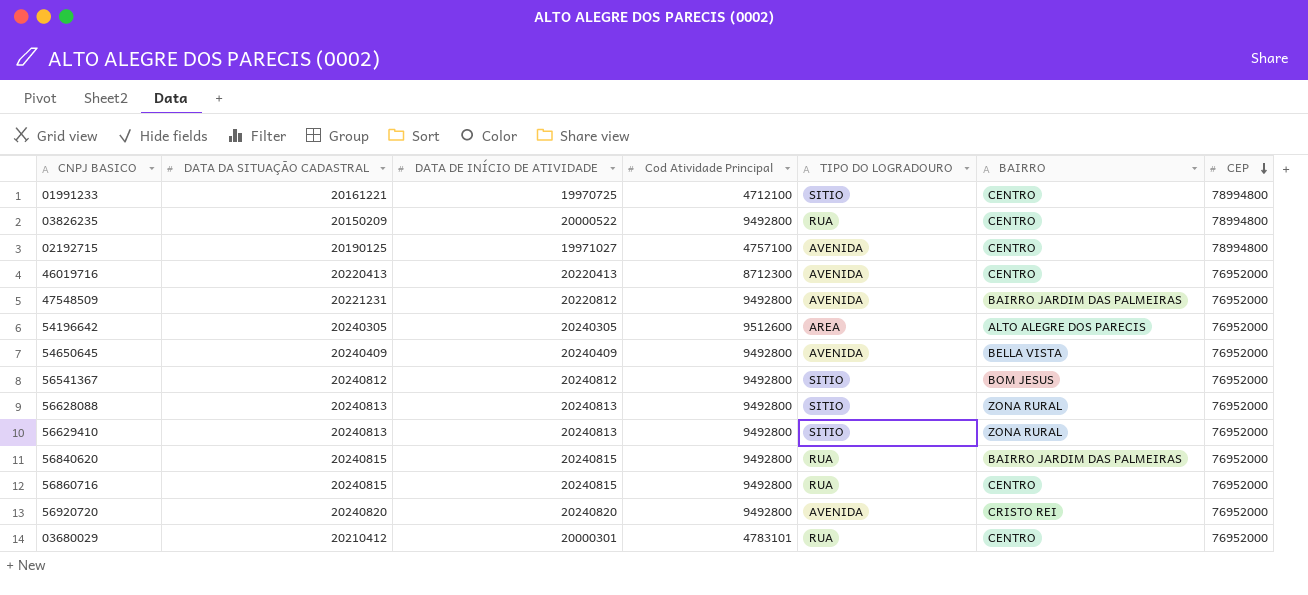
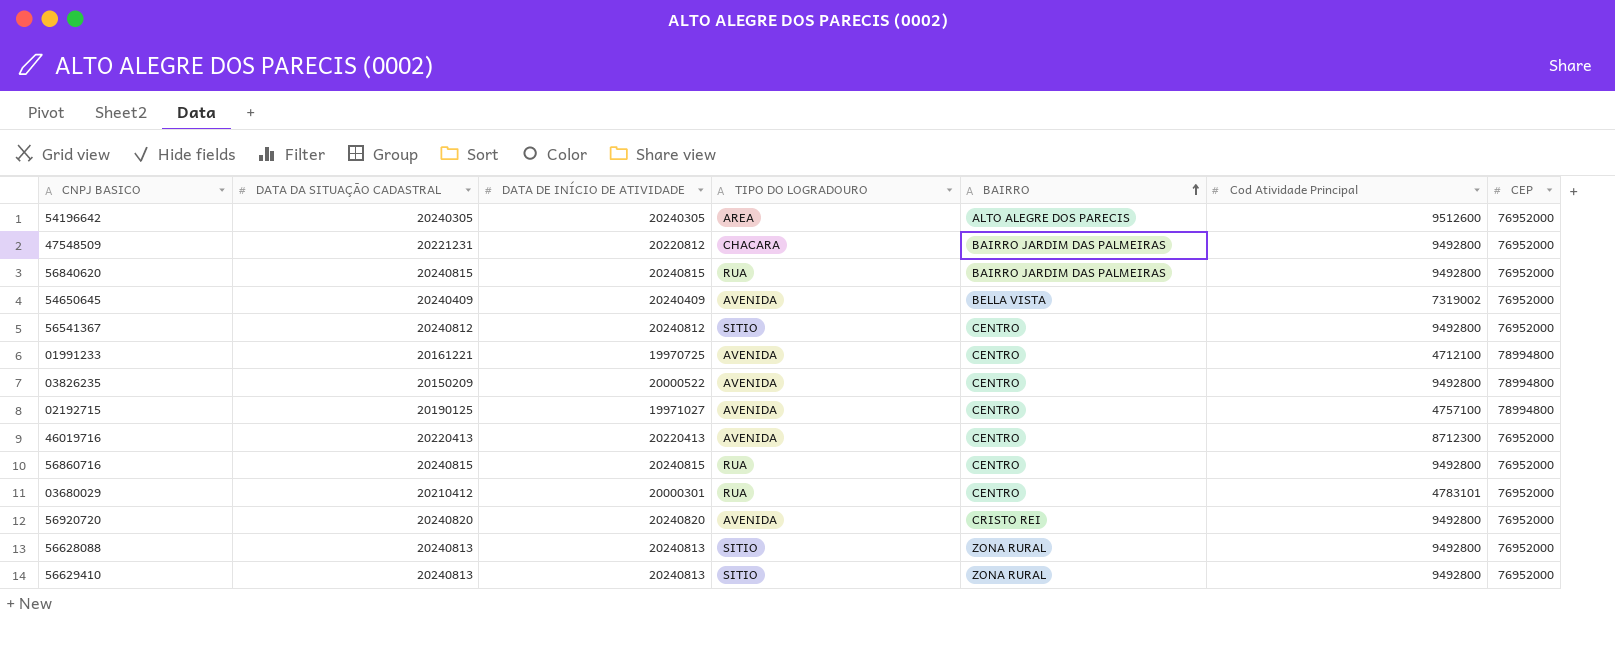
row order: CEP descending -> BAIRRO ascending
column Cod Atividade Principal | position: 4 -> 6
47548509 | TIPO DO LOGRADOURO: AVENIDA -> CHACARA
54650645 | Cod Atividade Principal: 9492800 -> 7319002
56541367 | BAIRRO: BOM JESUS -> CENTRO
01991233 | TIPO DO LOGRADOURO: SITIO -> AVENIDA
03826235 | TIPO DO LOGRADOURO: RUA -> AVENIDA

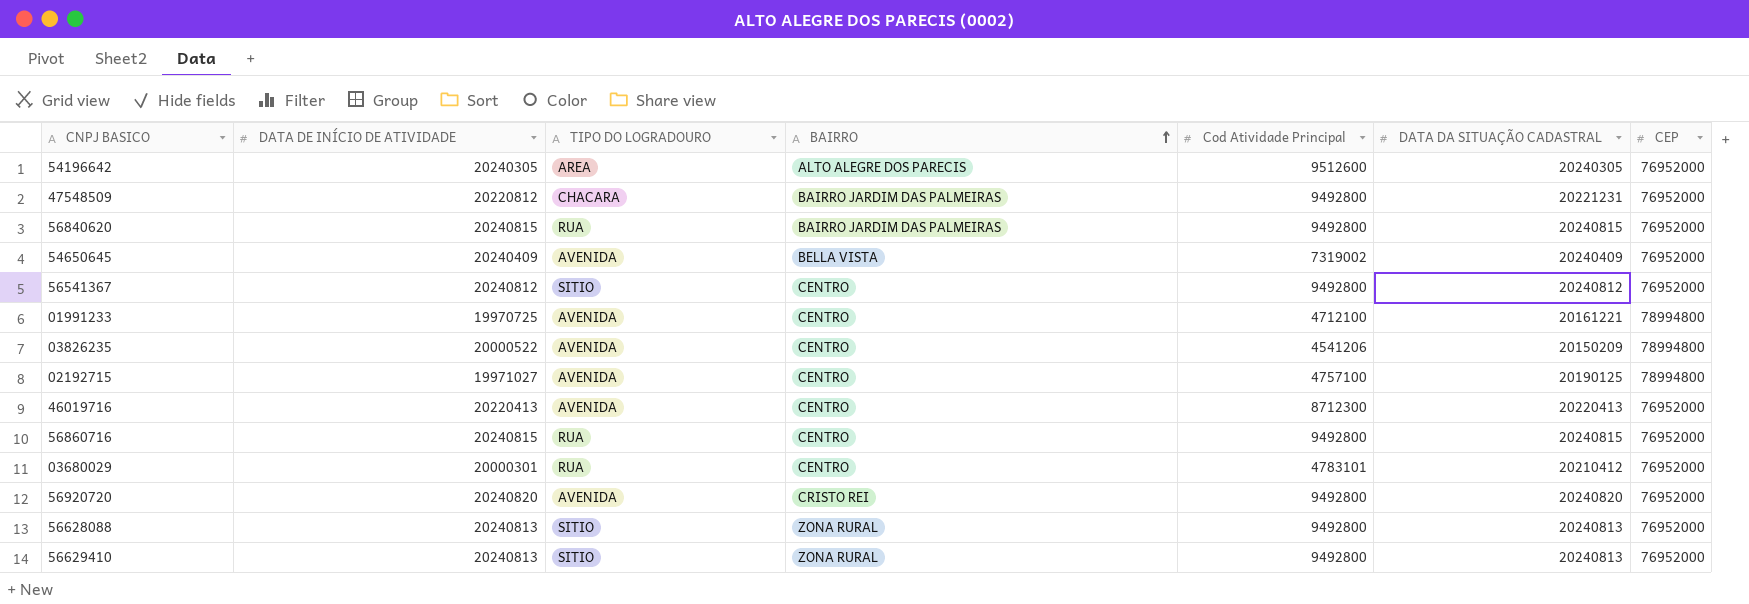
column DATA DA SITUAÇÃO CADASTRAL | position: 2 -> 6
03826235 | Cod Atividade Principal: 9492800 -> 4541206

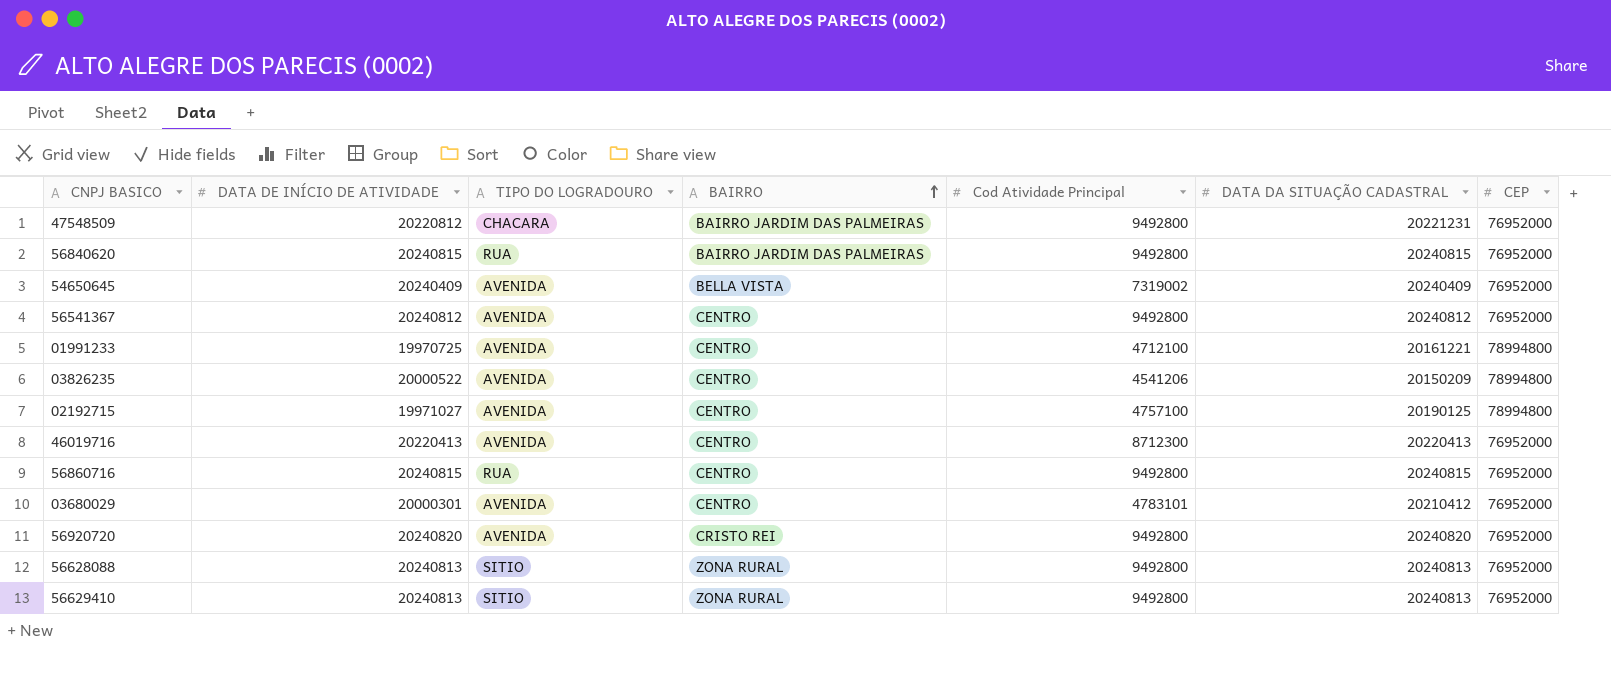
row 54196642: 20240305 | AREA | ALTO ALEGRE DOS PARECIS | 9512600 | 20240305 | 76952000 -> none
56541367 | TIPO DO LOGRADOURO: SITIO -> AVENIDA
03680029 | TIPO DO LOGRADOURO: RUA -> AVENIDA

